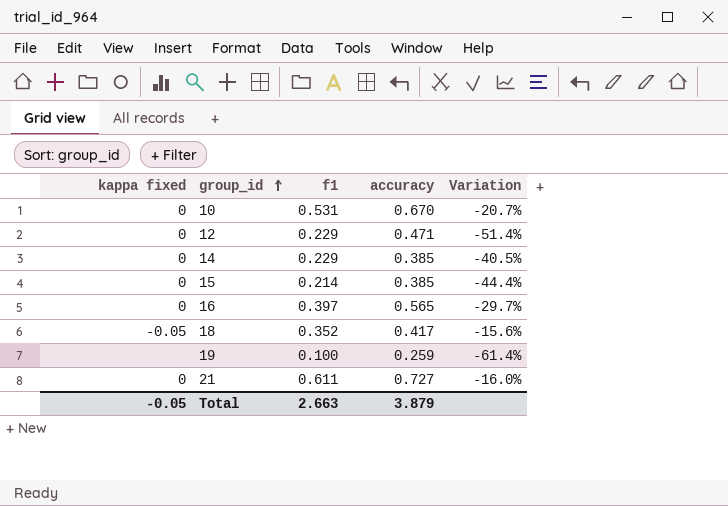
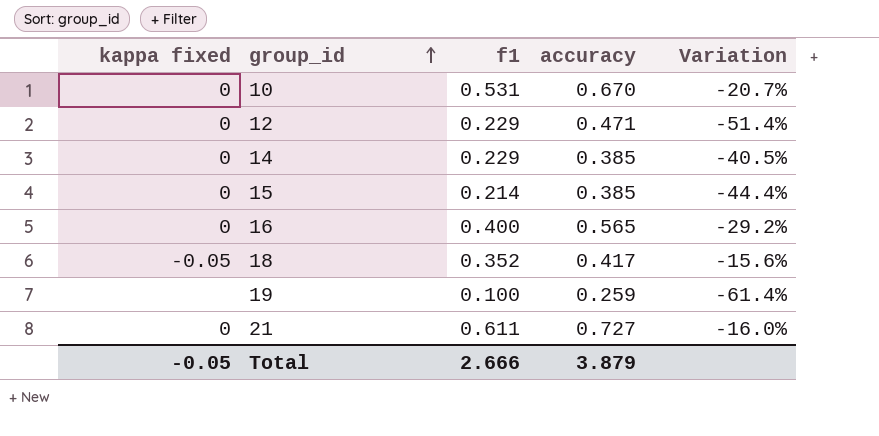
16 | f1: 0.397 -> 0.400
16 | Variation: -29.7% -> -29.2%
Total | f1: 2.663 -> 2.666

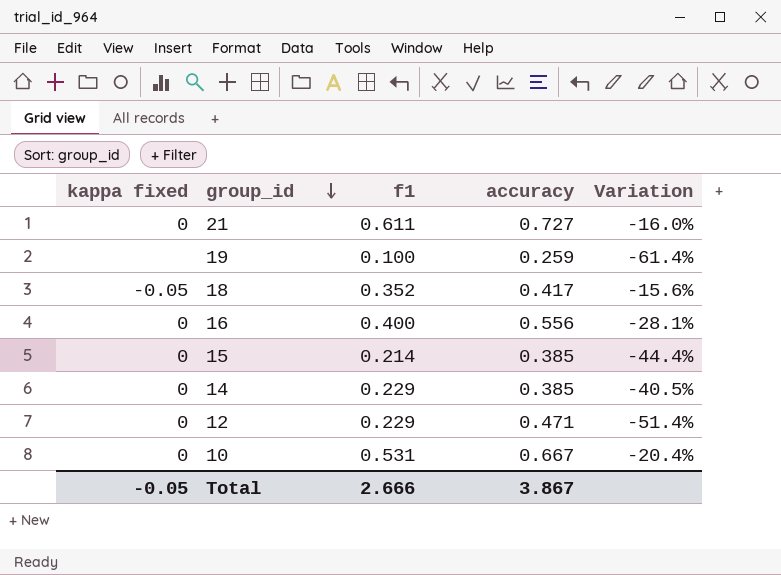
row order: group_id ascending -> group_id descending
16 | accuracy: 0.565 -> 0.556
16 | Variation: -29.2% -> -28.1%
10 | accuracy: 0.670 -> 0.667
10 | Variation: -20.7% -> -20.4%
Total | accuracy: 3.879 -> 3.867

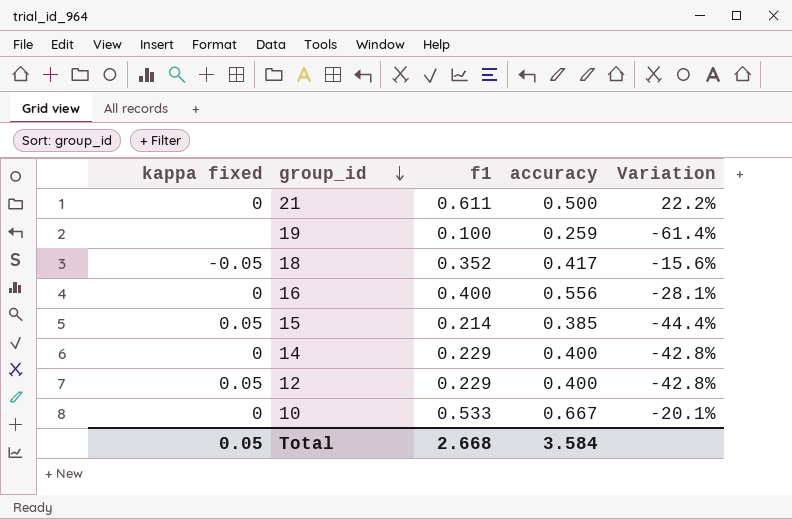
21 | accuracy: 0.727 -> 0.500
21 | Variation: -16.0% -> 22.2%
15 | kappa fixed: 0 -> 0.05
14 | accuracy: 0.385 -> 0.400
14 | Variation: -40.5% -> -42.8%
12 | kappa fixed: 0 -> 0.05
12 | accuracy: 0.471 -> 0.400
12 | Variation: -51.4% -> -42.8%
10 | f1: 0.531 -> 0.533
10 | Variation: -20.4% -> -20.1%
Total | kappa fixed: -0.05 -> 0.05
Total | f1: 2.666 -> 2.668
Total | accuracy: 3.867 -> 3.584

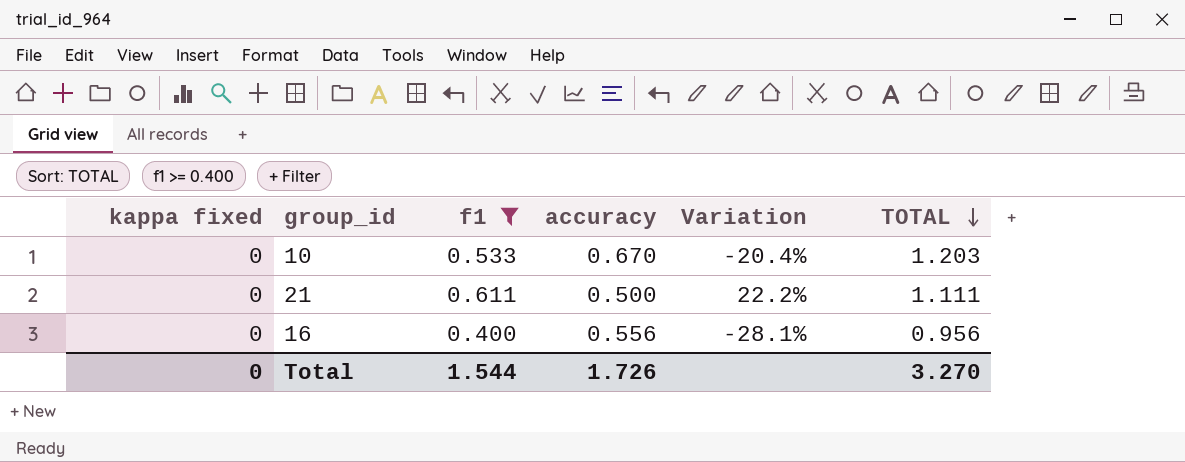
filter: none -> f1 >= 0.400
row order: group_id descending -> TOTAL descending
column TOTAL | formula: none -> [f1] + [accuracy]
10 | accuracy: 0.667 -> 0.670
10 | Variation: -20.1% -> -20.4%
Total | kappa fixed: 0.05 -> 0
Total | f1: 2.668 -> 1.544
Total | accuracy: 3.584 -> 1.726

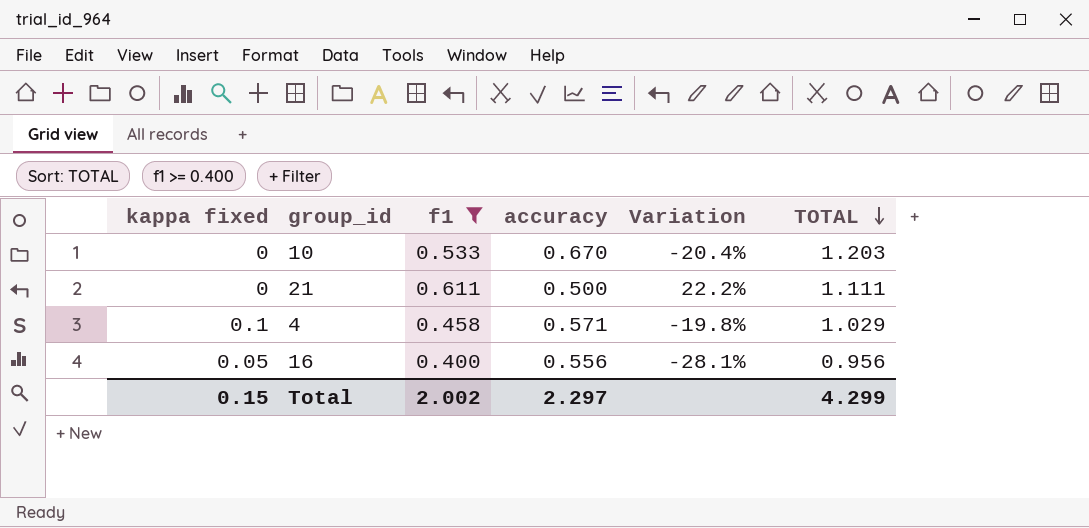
row 4: none -> 0.1 | 0.458 | 0.571 | -19.8% | 1.029
16 | kappa fixed: 0 -> 0.05
Total | kappa fixed: 0 -> 0.15
Total | f1: 1.544 -> 2.002
Total | accuracy: 1.726 -> 2.297
Total | TOTAL: 3.270 -> 4.299

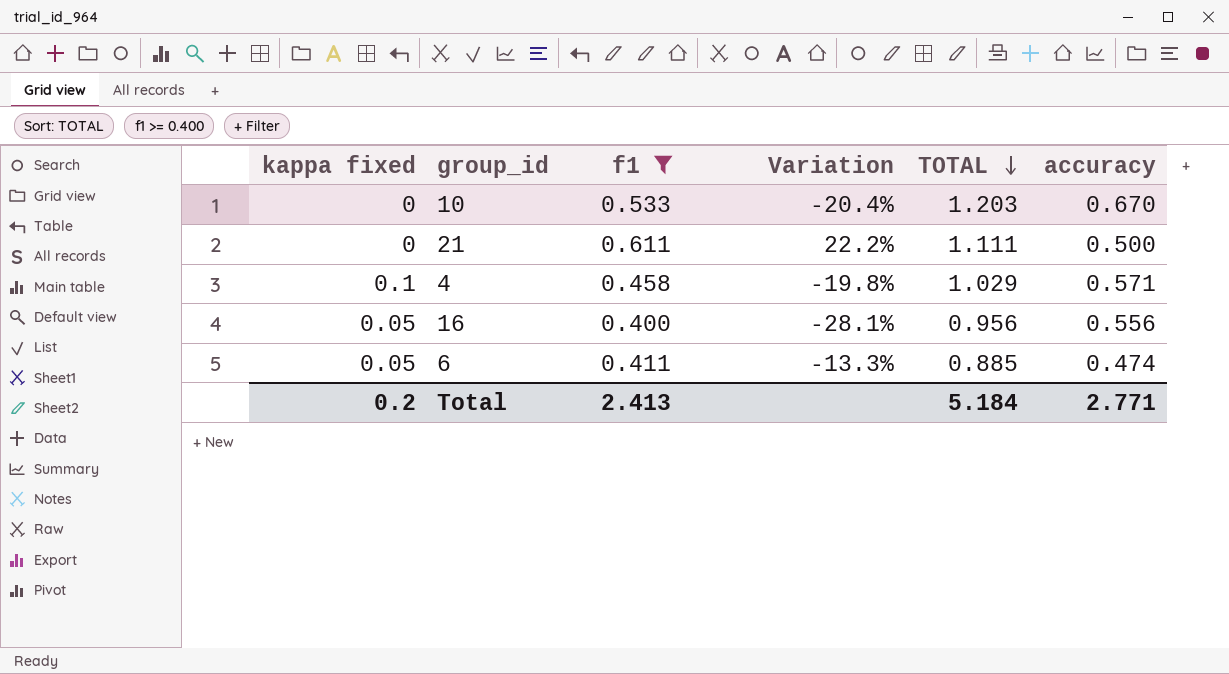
column accuracy | position: 4 -> 6
row 6: none -> 0.05 | 0.411 | -13.3% | 0.885 | 0.474
Total | kappa fixed: 0.15 -> 0.2
Total | f1: 2.002 -> 2.413
Total | TOTAL: 4.299 -> 5.184
Total | accuracy: 2.297 -> 2.771

